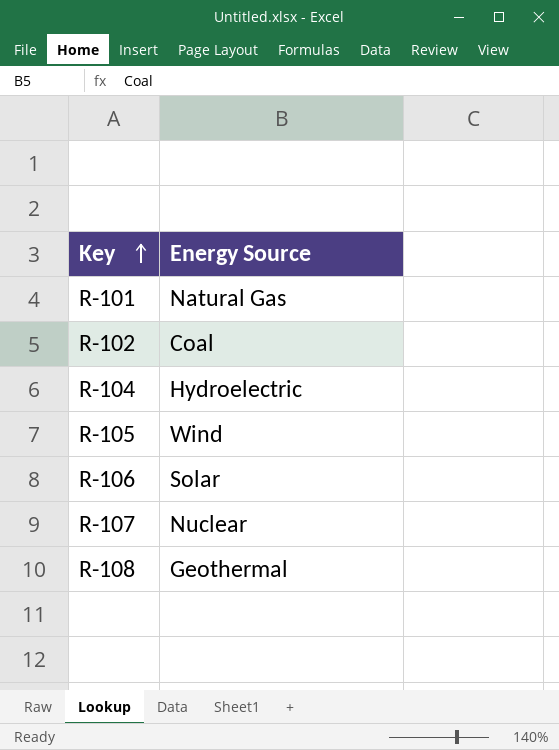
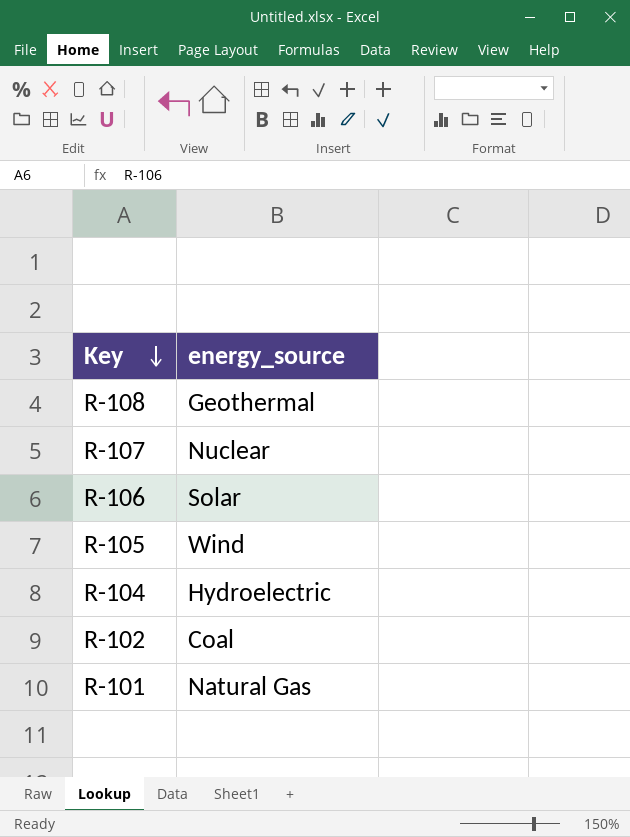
row order: Key ascending -> Key descending
column name: Energy Source -> energy_source

